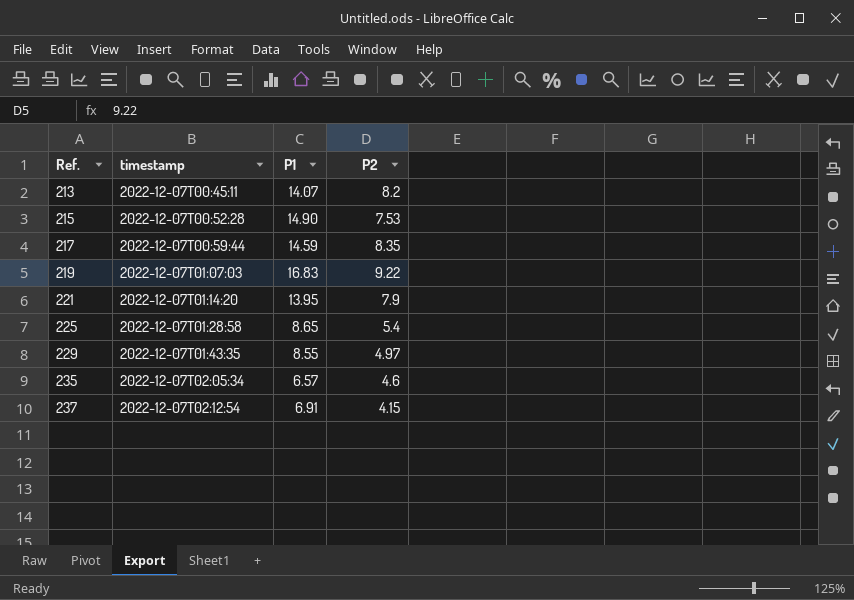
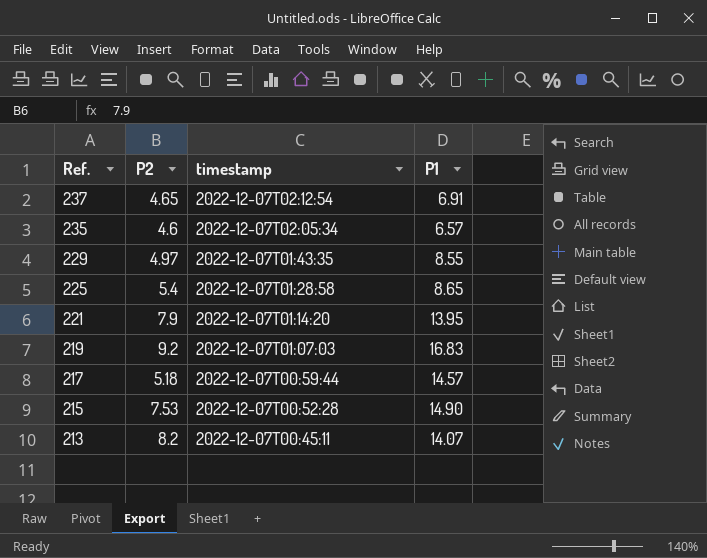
row order: Ref. ascending -> Ref. descending
column P2 | position: 4 -> 2
237 | P2: 4.15 -> 4.65
219 | P2: 9.22 -> 9.2
217 | P2: 8.35 -> 5.18
217 | P1: 14.59 -> 14.57

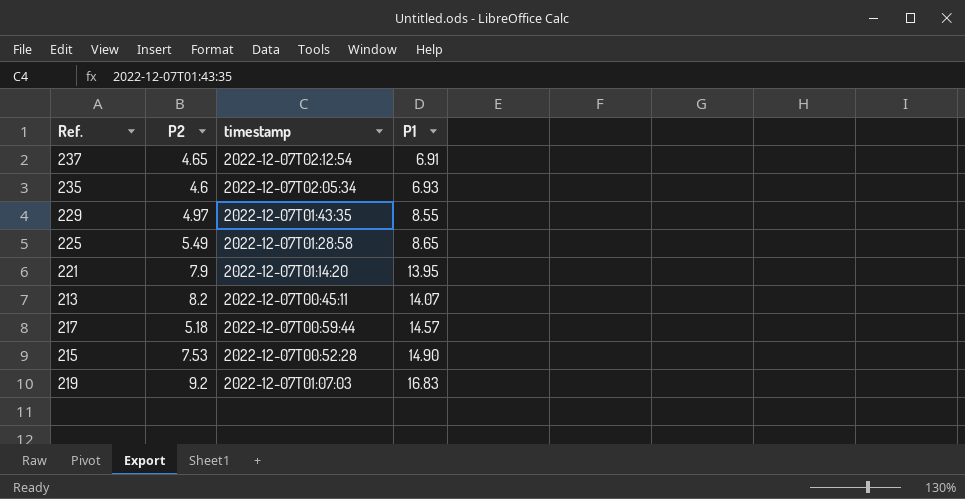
row order: Ref. descending -> P1 ascending
235 | P1: 6.57 -> 6.93
225 | P2: 5.4 -> 5.49

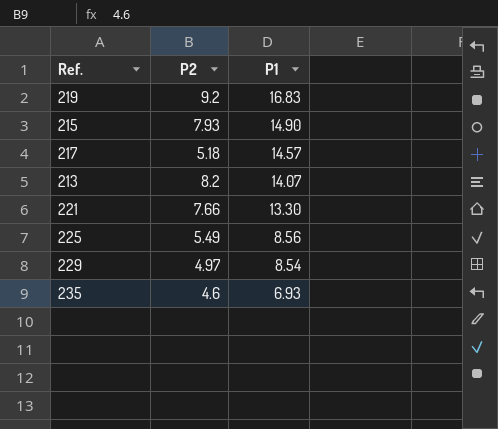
row order: P1 ascending -> P1 descending
column timestamp | position: 3 -> none
row 237: 4.65 | 2022-12-07T02:12:54 | 6.91 -> none
215 | P2: 7.53 -> 7.93
221 | P2: 7.9 -> 7.66
221 | P1: 13.95 -> 13.30
225 | P1: 8.65 -> 8.56
229 | P1: 8.55 -> 8.54

